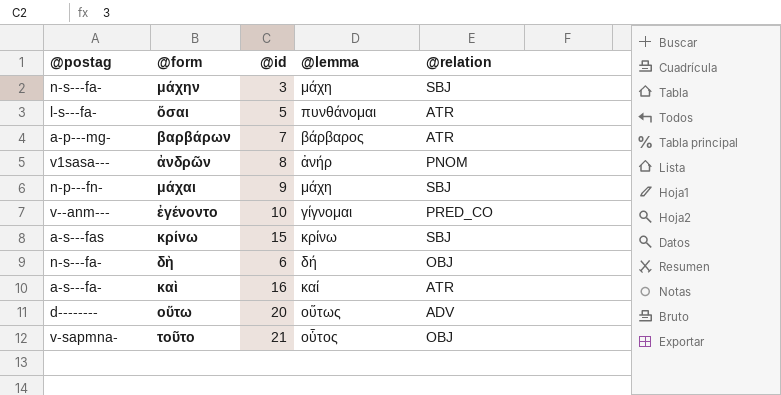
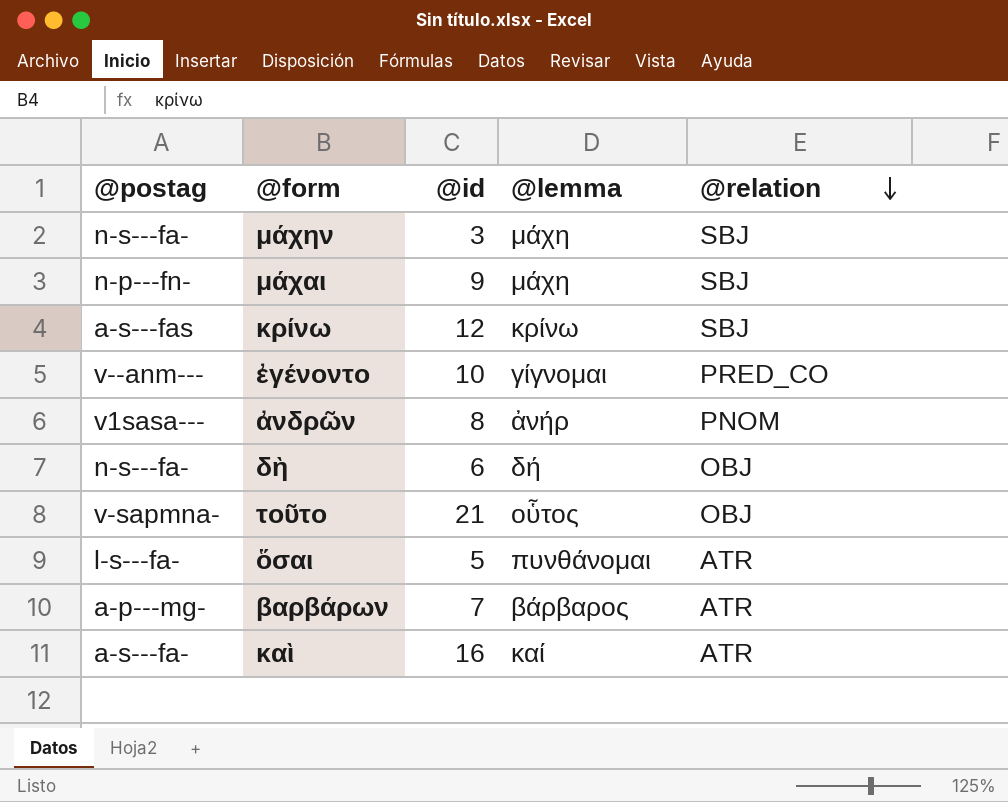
row order: none -> @relation descending
row οὕτω: d-------- | 20 | οὕτως | ADV -> none
κρίνω | @id: 15 -> 12

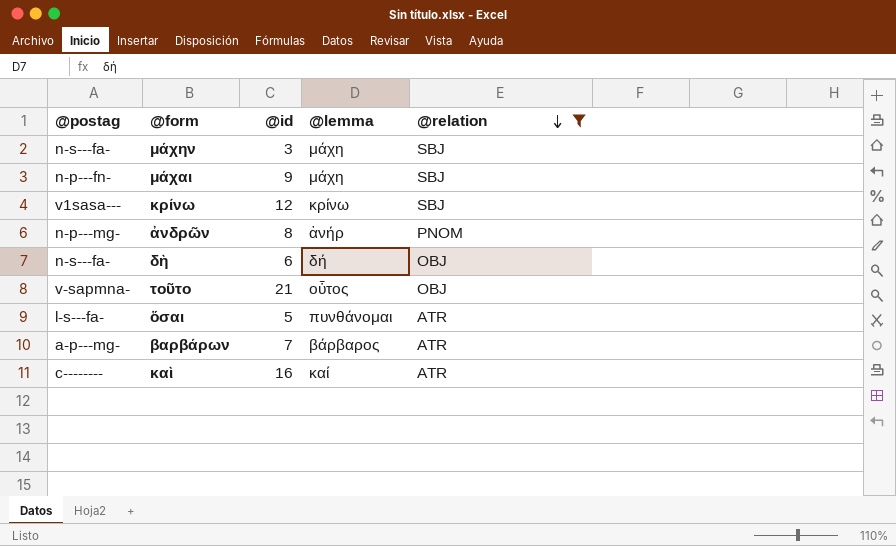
filter: none -> @relation != PRED_CO
κρίνω | @postag: a-s---fas -> v1sasa---
ἀνδρῶν | @postag: v1sasa--- -> n-p---mg-
καὶ | @postag: a-s---fa- -> c--------

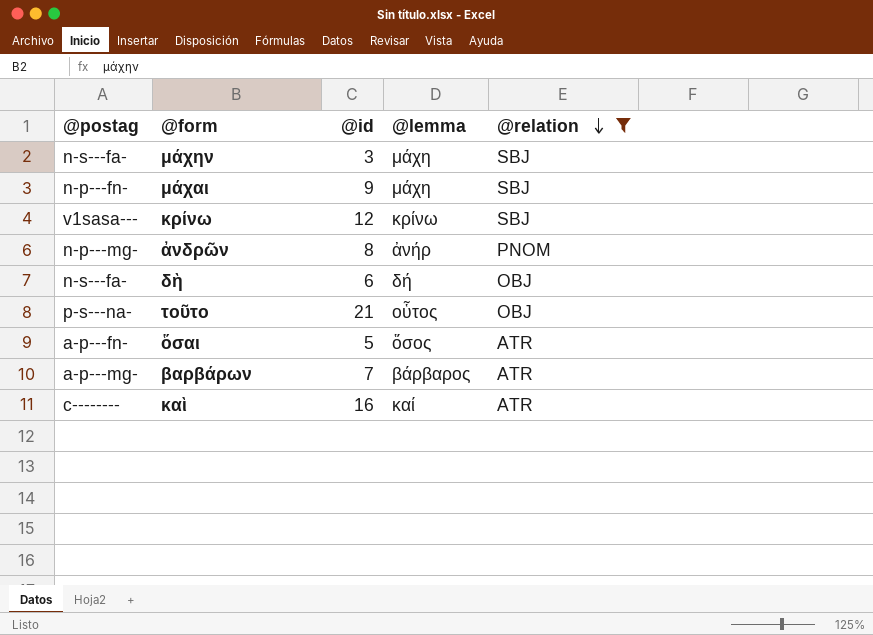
τοῦτο | @postag: v-sapmna- -> p-s---na-
ὅσαι | @postag: l-s---fa- -> a-p---fn-
ὅσαι | @lemma: πυνθάνομαι -> ὅσος

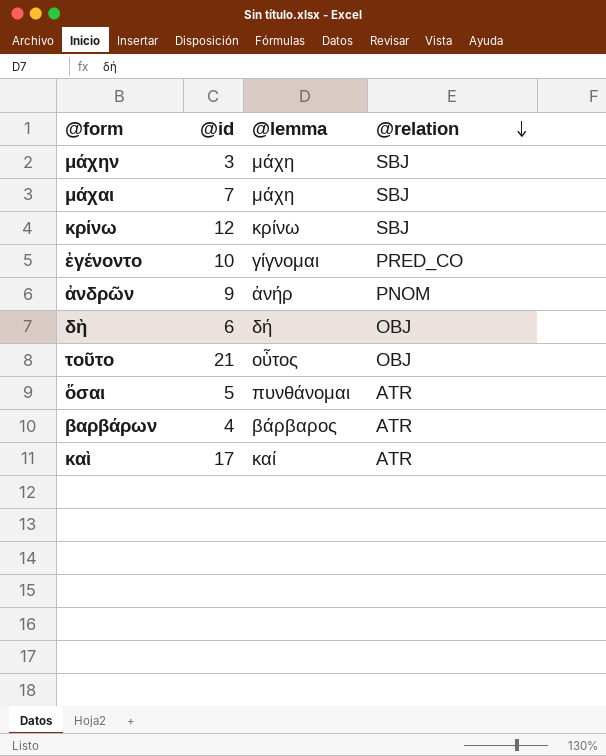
filter: @relation != PRED_CO -> none
column @postag | position: 1 -> none
μάχαι | @id: 9 -> 7
ἀνδρῶν | @id: 8 -> 9
ὅσαι | @lemma: ὅσος -> πυνθάνομαι
βαρβάρων | @id: 7 -> 4
καὶ | @id: 16 -> 17

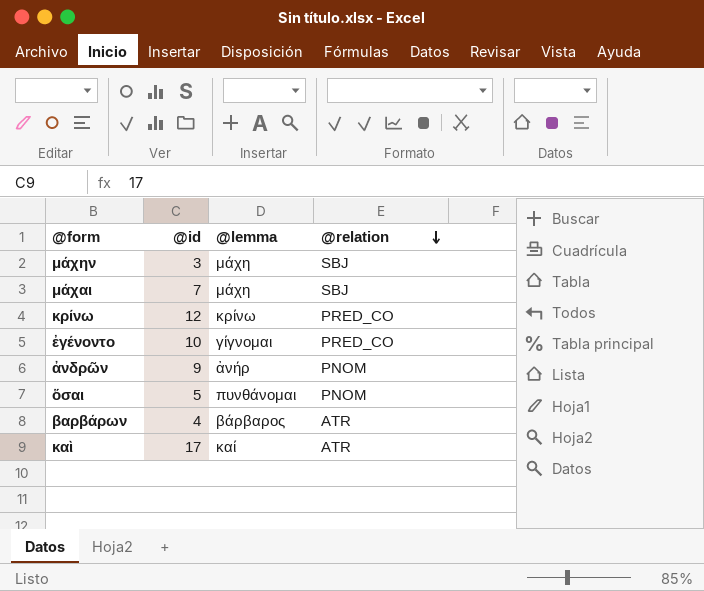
row δὴ: 6 | δή | OBJ -> none
row τοῦτο: 21 | οὗτος | OBJ -> none
κρίνω | @relation: SBJ -> PRED_CO
ὅσαι | @relation: ATR -> PNOM

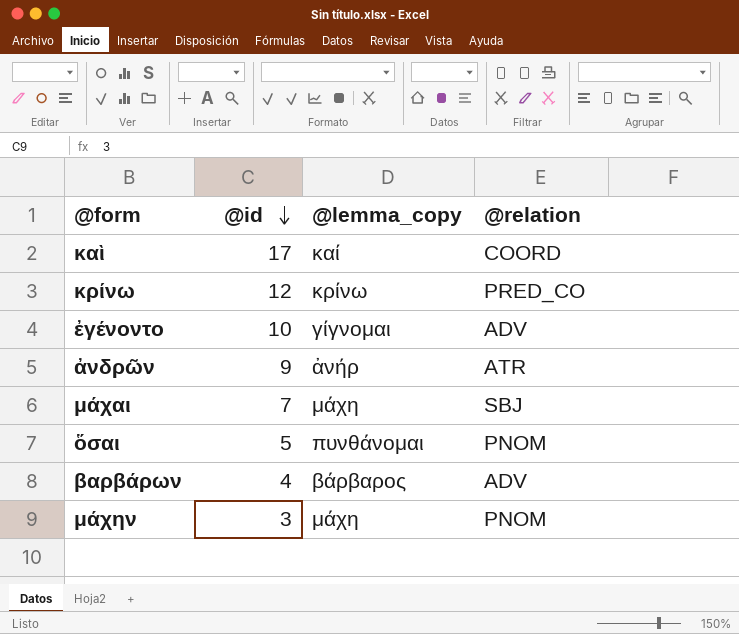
row order: @relation descending -> @id descending
column name: @lemma -> @lemma_copy
καὶ | @relation: ATR -> COORD
ἐγένοντο | @relation: PRED_CO -> ADV
ἀνδρῶν | @relation: PNOM -> ATR
βαρβάρων | @relation: ATR -> ADV
μάχην | @relation: SBJ -> PNOM

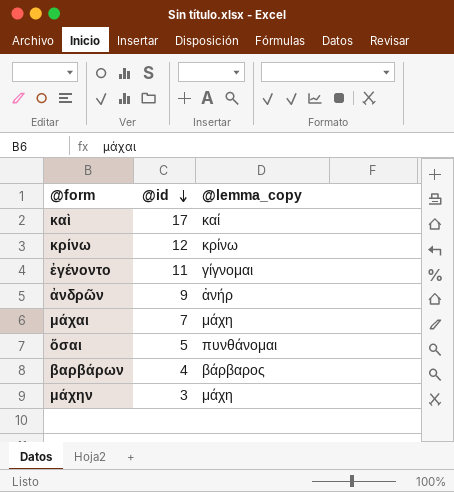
column @relation | position: 4 -> none
ἐγένοντο | @id: 10 -> 11

